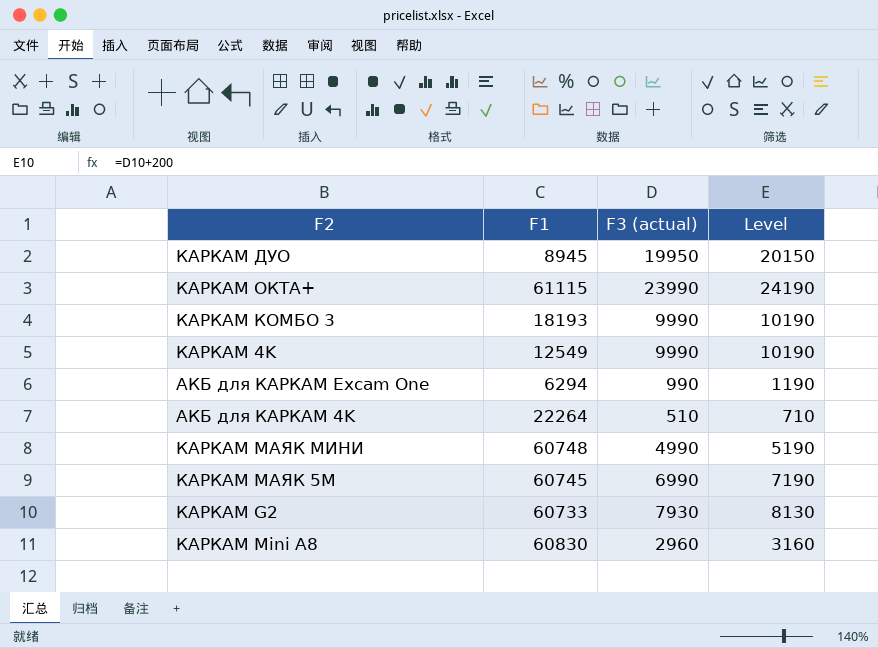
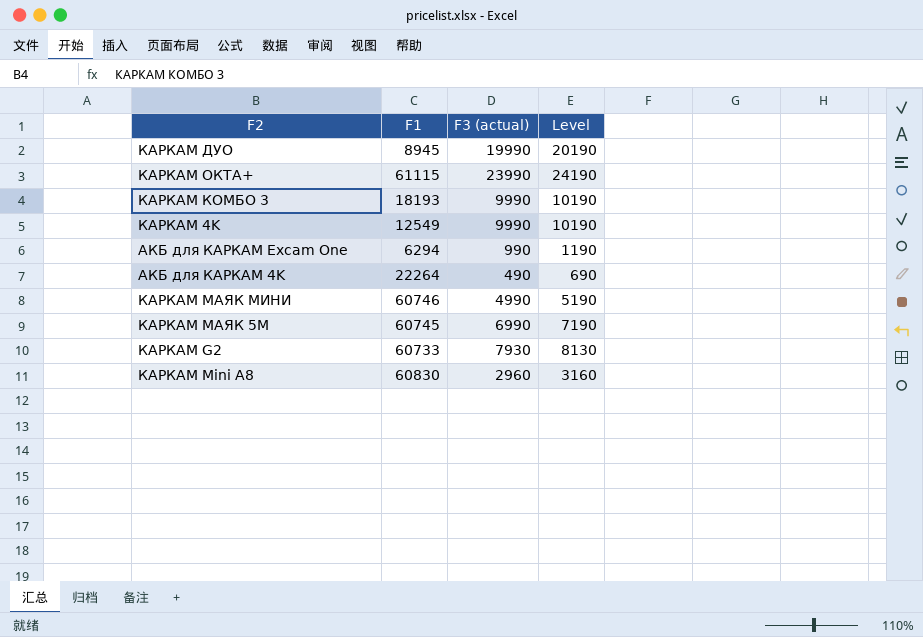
КАРКАМ ДУО | F3 (actual): 19950 -> 19990
КАРКАМ ДУО | Level: 20150 -> 20190
АКБ для КАРКАМ 4K | F3 (actual): 510 -> 490
АКБ для КАРКАМ 4K | Level: 710 -> 690
КАРКАМ МАЯК МИНИ | F1: 60748 -> 60746

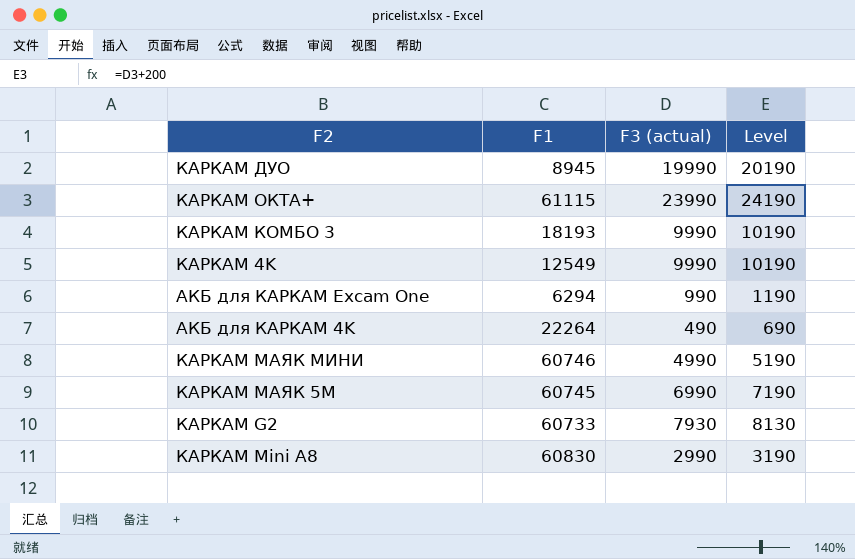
КАРКАМ Mini A8 | F3 (actual): 2960 -> 2990
КАРКАМ Mini A8 | Level: 3160 -> 3190

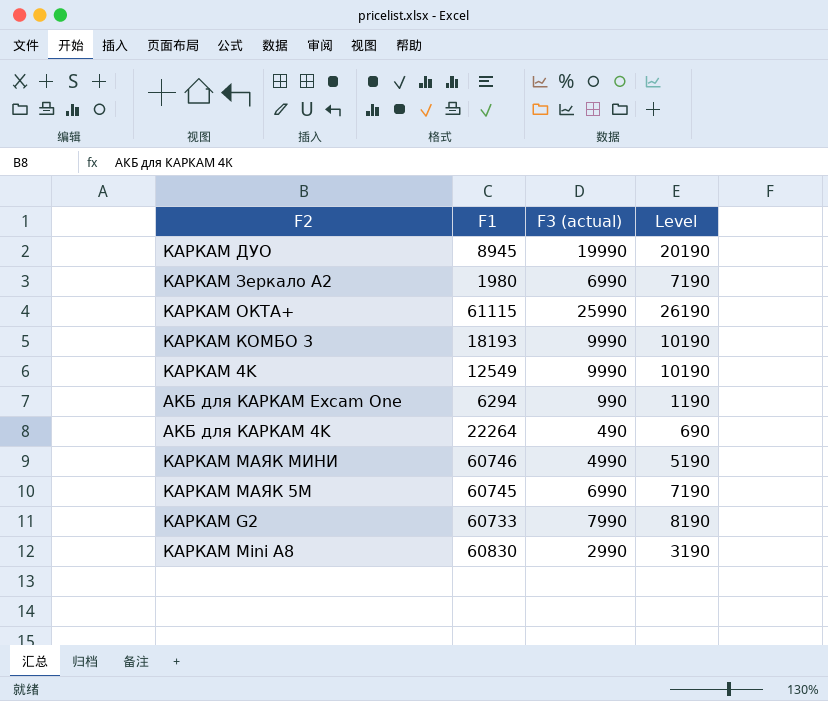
row КАРКАМ Зеркало A2: none -> 1980 | 6990 | 7190
КАРКАМ ОКТА+ | F3 (actual): 23990 -> 25990
КАРКАМ ОКТА+ | Level: 24190 -> 26190
КАРКАМ G2 | F3 (actual): 7930 -> 7990
КАРКАМ G2 | Level: 8130 -> 8190

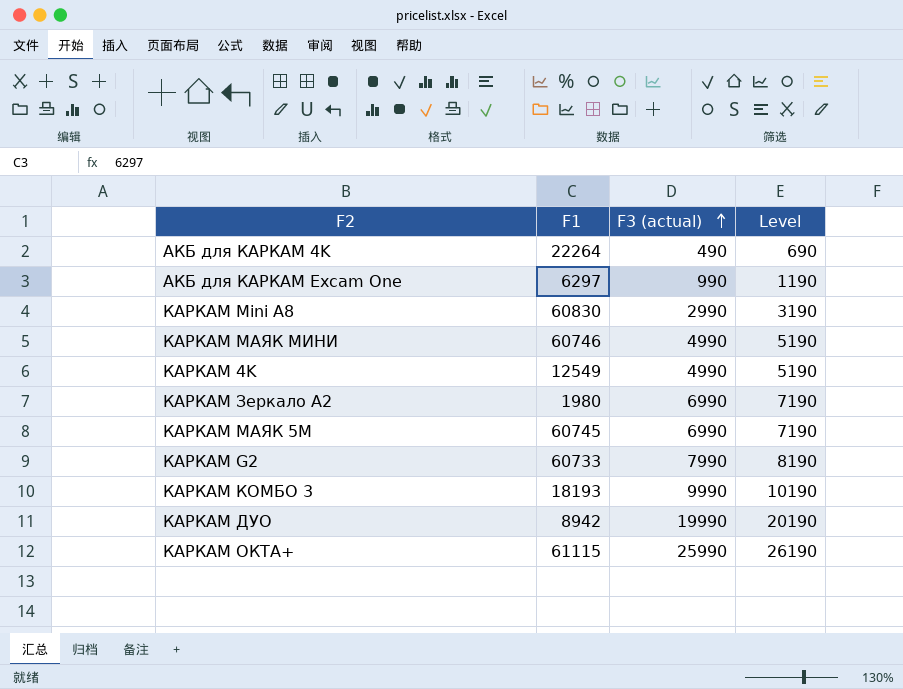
row order: none -> F3 (actual) ascending
АКБ для КАРКАМ Excam One | F1: 6294 -> 6297
КАРКАМ 4K | F3 (actual): 9990 -> 4990
КАРКАМ 4K | Level: 10190 -> 5190
КАРКАМ ДУО | F1: 8945 -> 8942

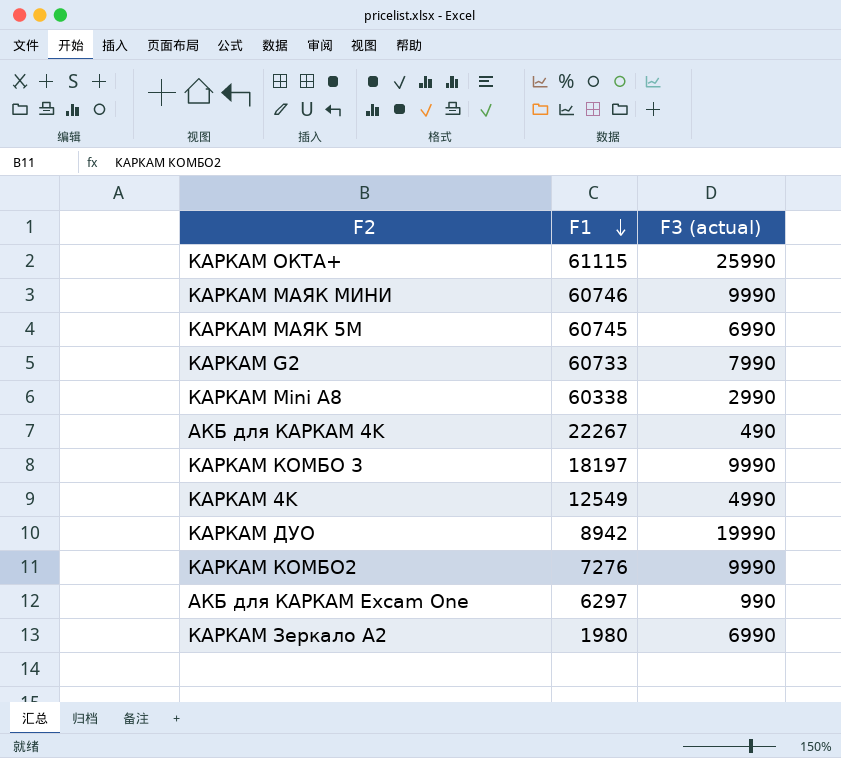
row order: F3 (actual) ascending -> F1 descending
column Level | formula: [F3 (actual)] + 200 -> none
КАРКАМ МАЯК МИНИ | F3 (actual): 4990 -> 9990
КАРКАМ Mini A8 | F1: 60830 -> 60338
АКБ для КАРКАМ 4K | F1: 22264 -> 22267
КАРКАМ КОМБО 3 | F1: 18193 -> 18197
row КАРКАМ КОМБО2: none -> 7276 | 9990

